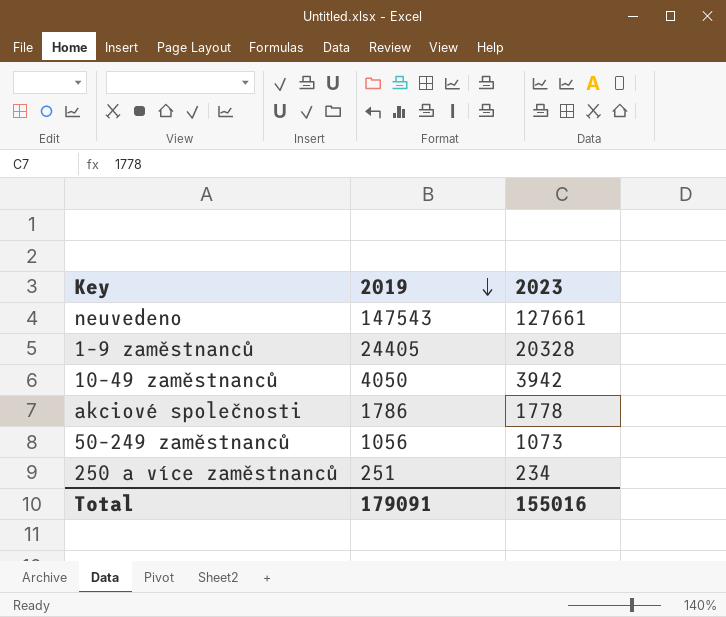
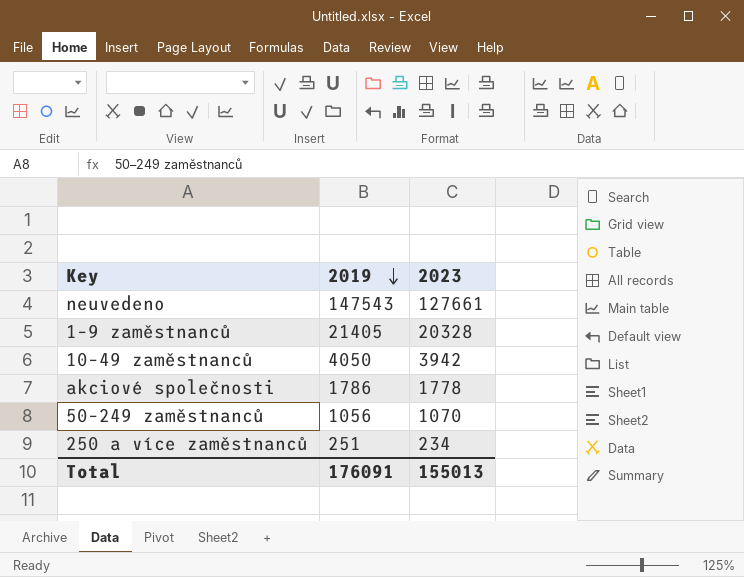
1–9 zaměstnanců | 2019: 24405 -> 21405
50–249 zaměstnanců | 2023: 1073 -> 1070
Total | 2019: 179091 -> 176091
Total | 2023: 155016 -> 155013

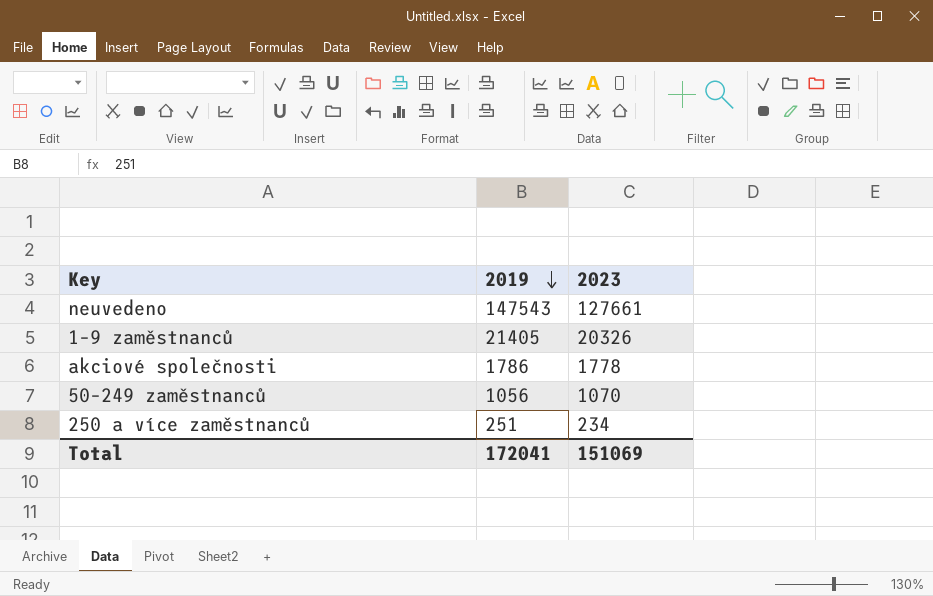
row 10–49 zaměstnanců: 4050 | 3942 -> none
1–9 zaměstnanců | 2023: 20328 -> 20326
Total | 2019: 176091 -> 172041
Total | 2023: 155013 -> 151069

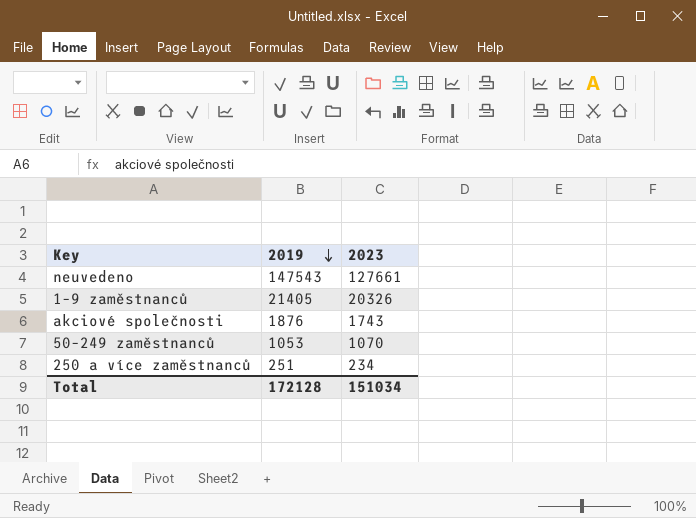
akciové společnosti | 2019: 1786 -> 1876
akciové společnosti | 2023: 1778 -> 1743
50–249 zaměstnanců | 2019: 1056 -> 1053
Total | 2019: 172041 -> 172128
Total | 2023: 151069 -> 151034

